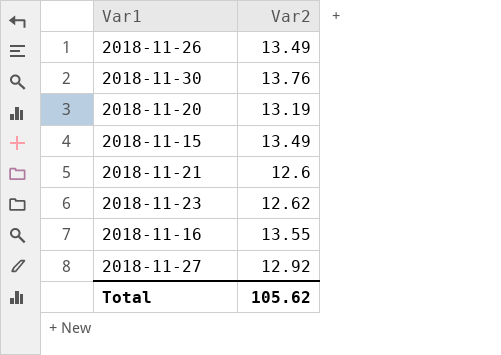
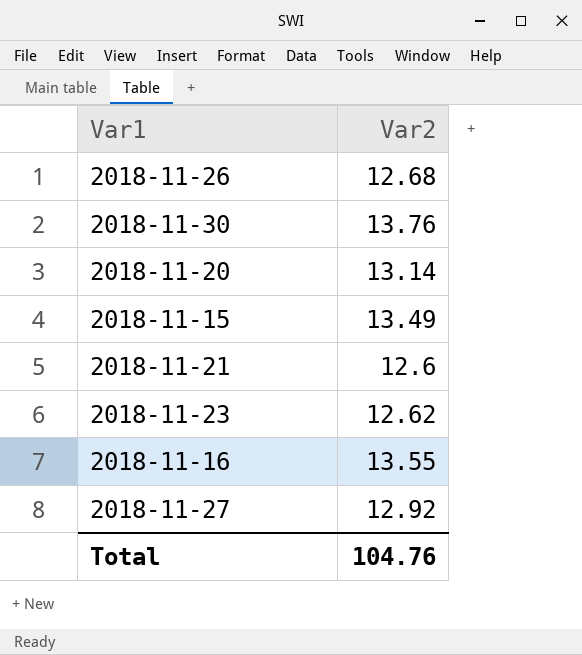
2018-11-26 | Var2: 13.49 -> 12.68
2018-11-20 | Var2: 13.19 -> 13.14
Total | Var2: 105.62 -> 104.76

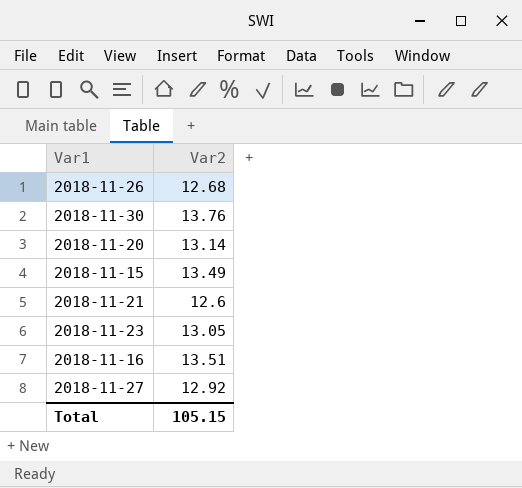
2018-11-23 | Var2: 12.62 -> 13.05
2018-11-16 | Var2: 13.55 -> 13.51
Total | Var2: 104.76 -> 105.15

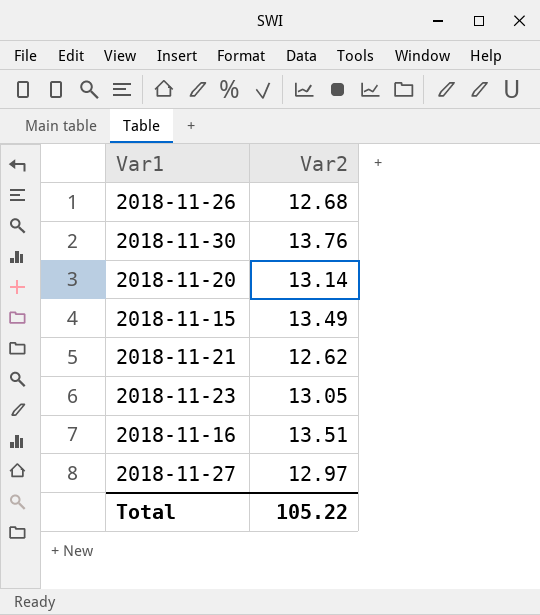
2018-11-21 | Var2: 12.6 -> 12.62
2018-11-27 | Var2: 12.92 -> 12.97
Total | Var2: 105.15 -> 105.22

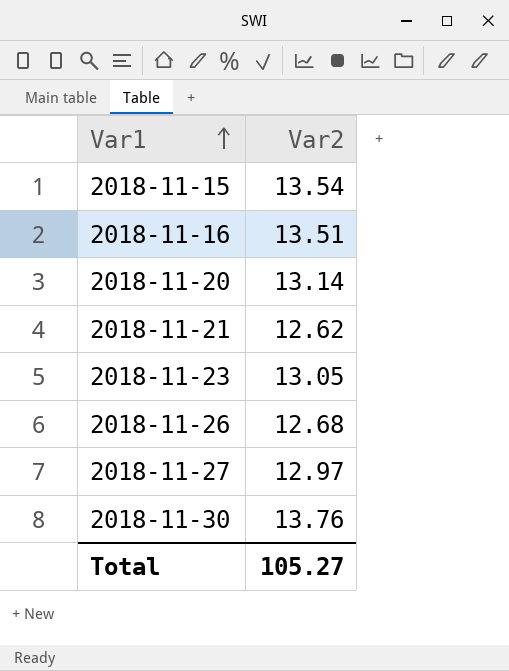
row order: none -> Var1 ascending
2018-11-15 | Var2: 13.49 -> 13.54
Total | Var2: 105.22 -> 105.27

